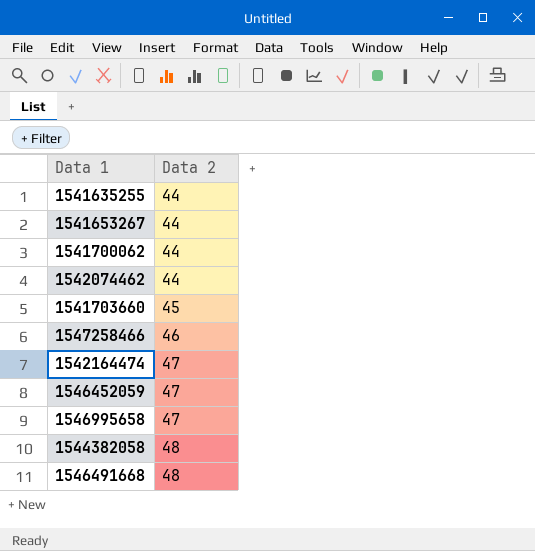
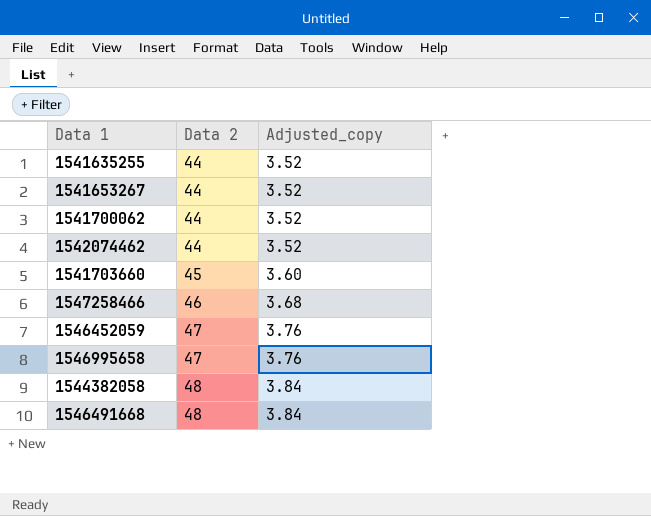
column Adjusted_copy | formula: none -> [Data 2] * 0.08
row 1542164474: 47 -> none

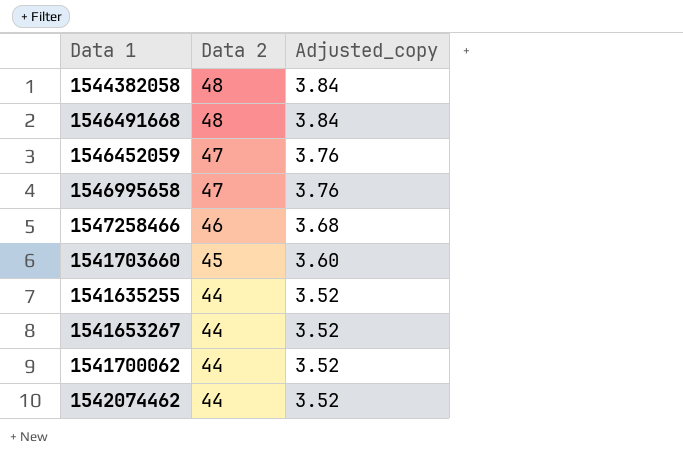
row order: Data 2 ascending -> Data 2 descending

